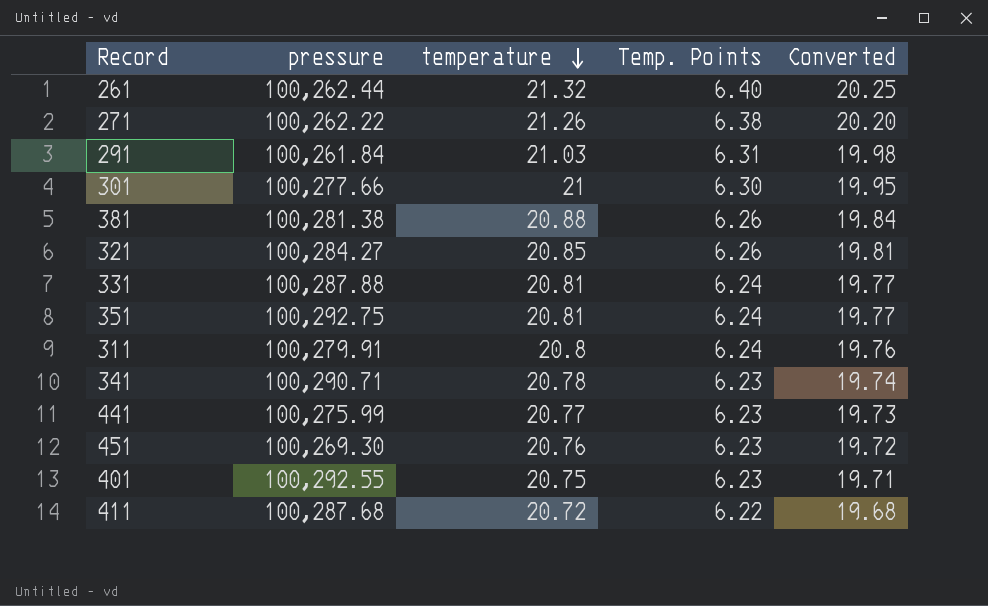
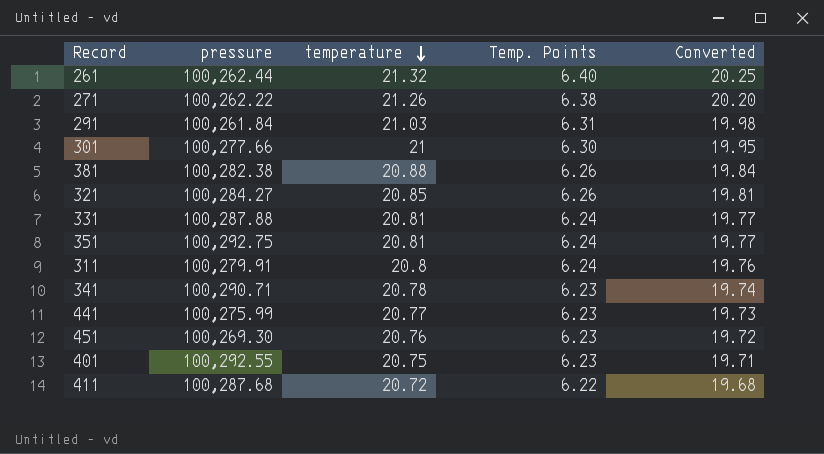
381 | pressure: 100,281.38 -> 100,282.38

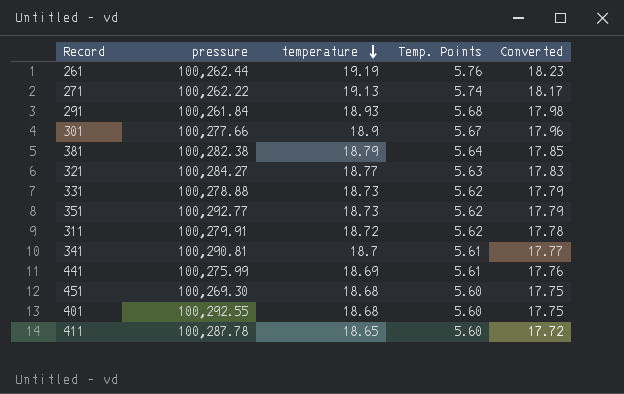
261 | temperature: 21.32 -> 19.19
261 | Temp. Points: 6.40 -> 5.76
261 | Converted: 20.25 -> 18.23
271 | temperature: 21.26 -> 19.13
271 | Temp. Points: 6.38 -> 5.74
271 | Converted: 20.20 -> 18.17
291 | temperature: 21.03 -> 18.93
291 | Temp. Points: 6.31 -> 5.68
291 | Converted: 19.98 -> 17.98
301 | temperature: 21 -> 18.9
301 | Temp. Points: 6.30 -> 5.67
301 | Converted: 19.95 -> 17.96
381 | temperature: 20.88 -> 18.79
381 | Temp. Points: 6.26 -> 5.64
381 | Converted: 19.84 -> 17.85
321 | temperature: 20.85 -> 18.77
321 | Temp. Points: 6.26 -> 5.63
321 | Converted: 19.81 -> 17.83
331 | pressure: 100,287.88 -> 100,278.88
331 | temperature: 20.81 -> 18.73
331 | Temp. Points: 6.24 -> 5.62
331 | Converted: 19.77 -> 17.79
351 | pressure: 100,292.75 -> 100,292.77
351 | temperature: 20.81 -> 18.73
351 | Temp. Points: 6.24 -> 5.62
351 | Converted: 19.77 -> 17.79
311 | temperature: 20.8 -> 18.72
311 | Temp. Points: 6.24 -> 5.62
311 | Converted: 19.76 -> 17.78
341 | pressure: 100,290.71 -> 100,290.81
341 | temperature: 20.78 -> 18.7
341 | Temp. Points: 6.23 -> 5.61
341 | Converted: 19.74 -> 17.77
441 | temperature: 20.77 -> 18.69
441 | Temp. Points: 6.23 -> 5.61
441 | Converted: 19.73 -> 17.76
451 | temperature: 20.76 -> 18.68
451 | Temp. Points: 6.23 -> 5.60
451 | Converted: 19.72 -> 17.75
401 | temperature: 20.75 -> 18.68
401 | Temp. Points: 6.23 -> 5.60
401 | Converted: 19.71 -> 17.75
411 | pressure: 100,287.68 -> 100,287.78
411 | temperature: 20.72 -> 18.65
411 | Temp. Points: 6.22 -> 5.60
411 | Converted: 19.68 -> 17.72

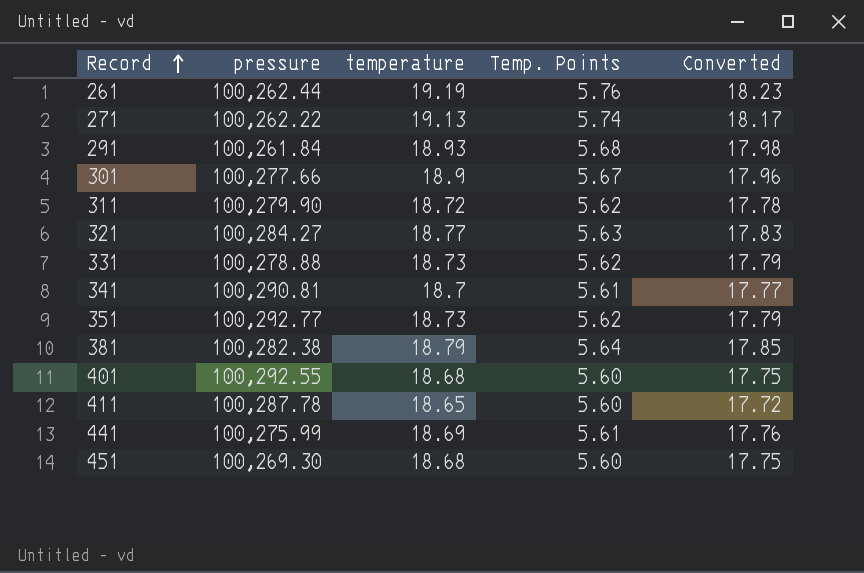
row order: temperature descending -> Record ascending
311 | pressure: 100,279.91 -> 100,279.90

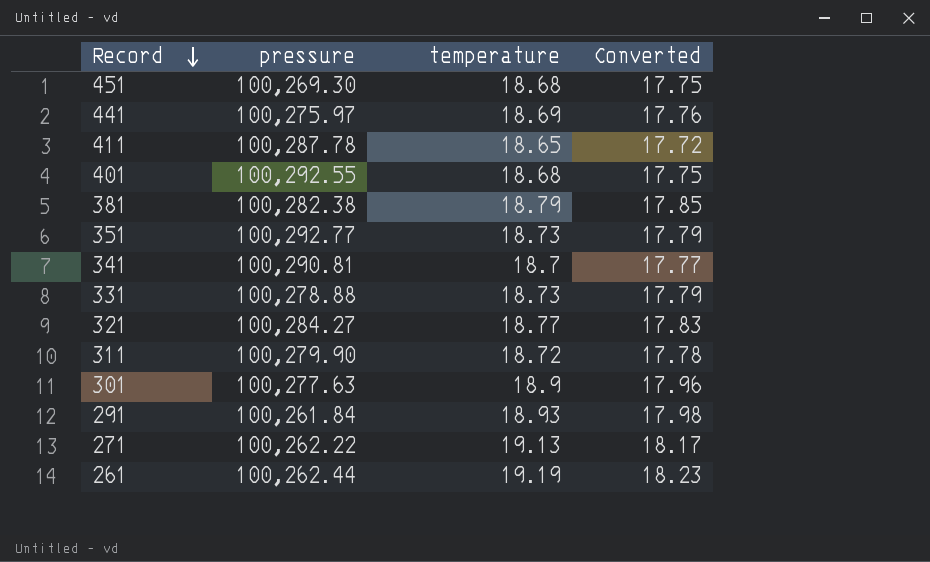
row order: Record ascending -> Record descending
column Temp. Points | formula: [temperature] * 0.3 -> none
441 | pressure: 100,275.99 -> 100,275.97
301 | pressure: 100,277.66 -> 100,277.63

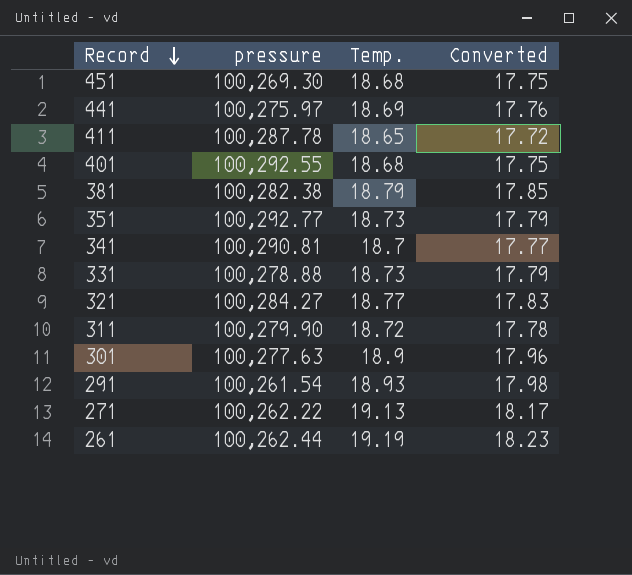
column name: temperature -> Temp.
291 | pressure: 100,261.84 -> 100,261.54

